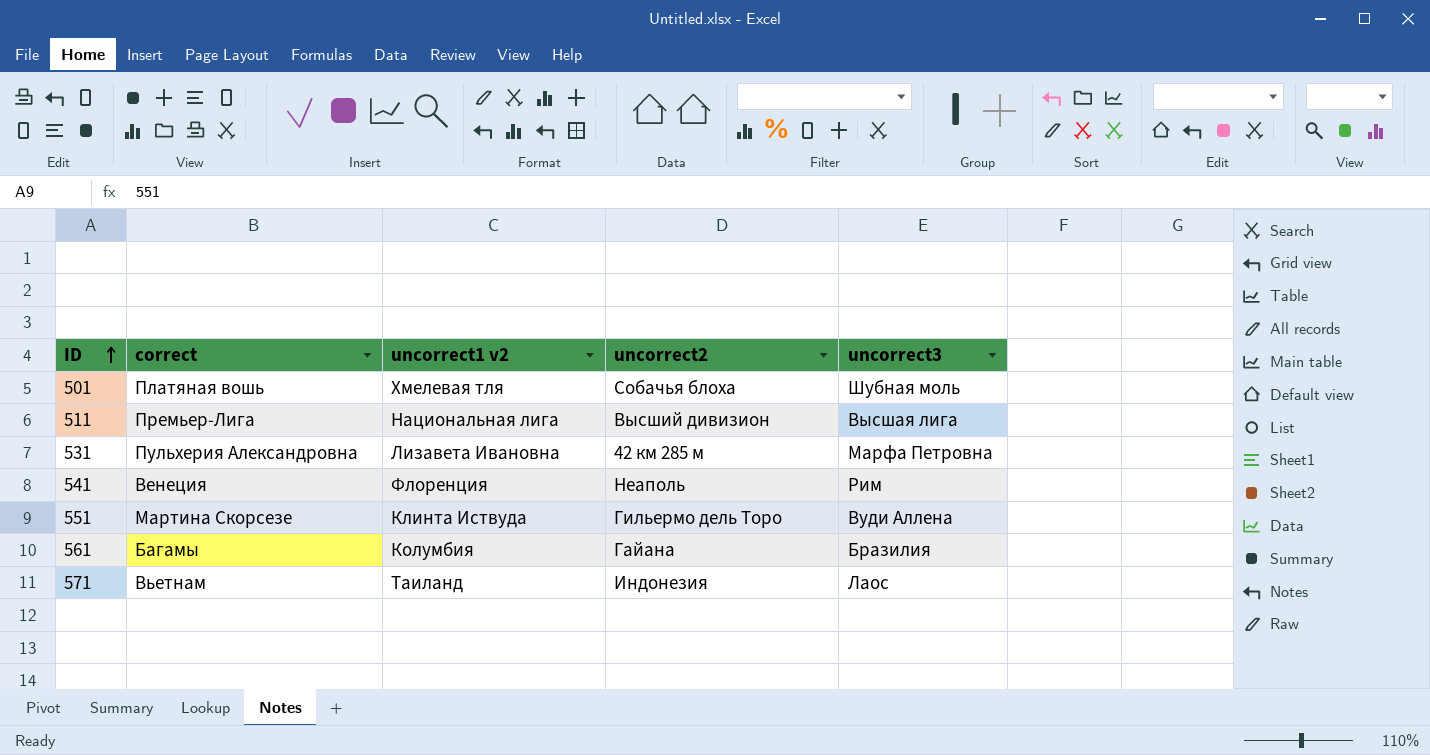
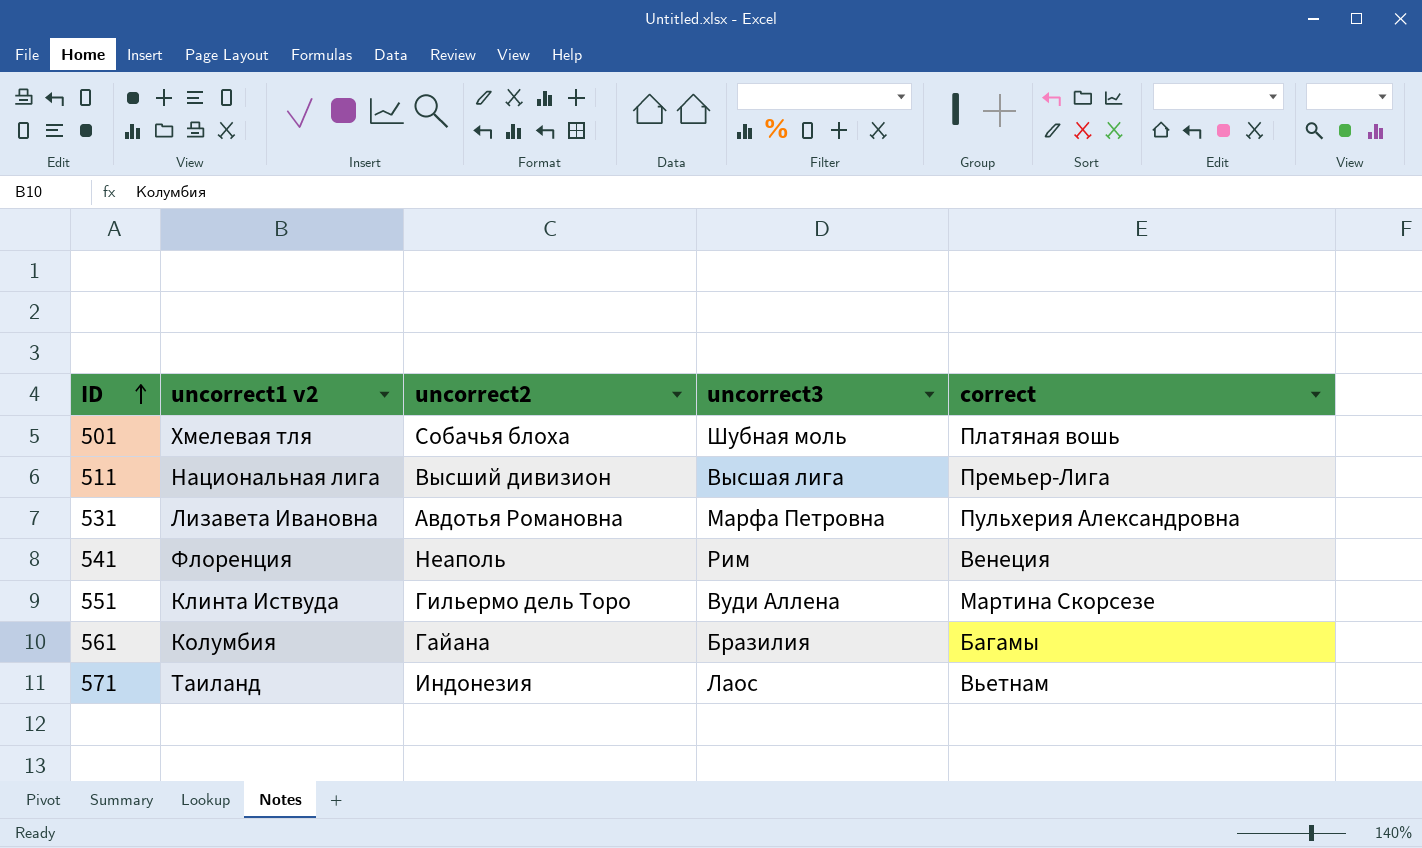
column correct | position: 2 -> 5
531 | uncorrect2: 42 км 285 м -> Авдотья Романовна

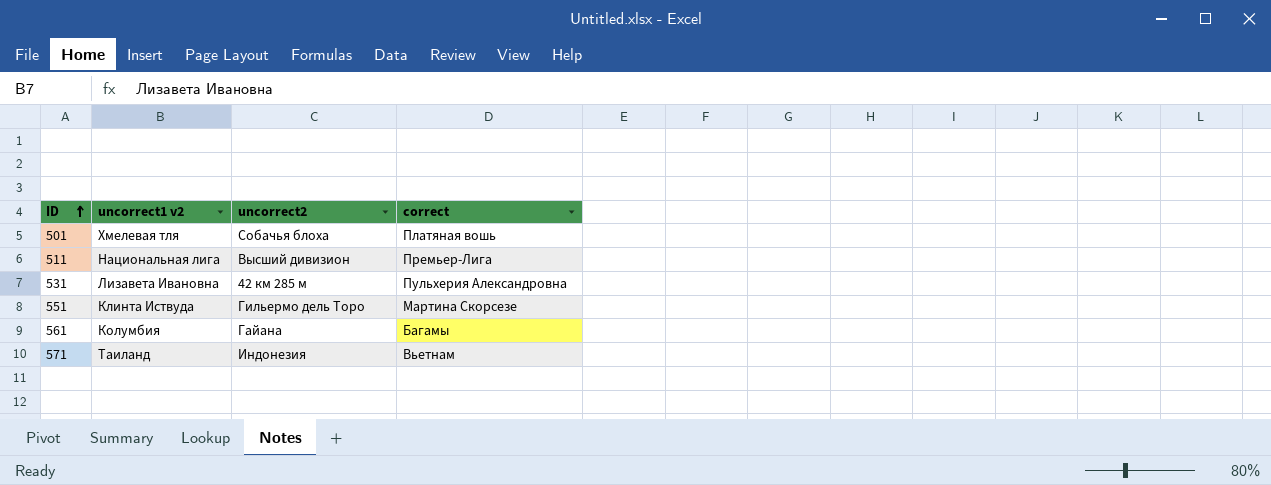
column uncorrect3 | position: 4 -> none
row 541: Флоренция | Неаполь | Рим | Венеция -> none
531 | uncorrect2: Авдотья Романовна -> 42 км 285 м

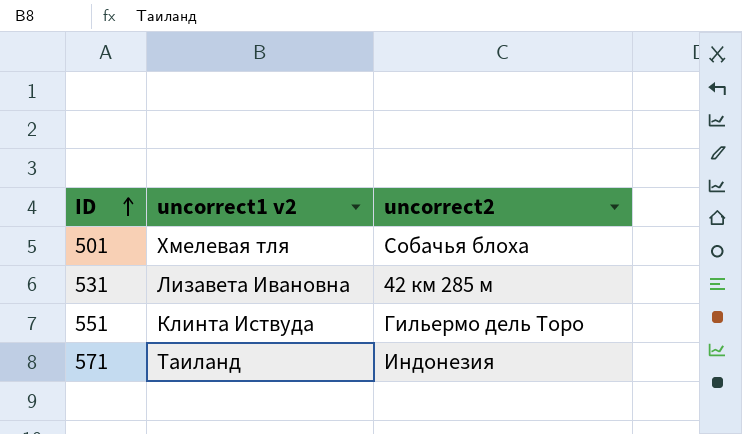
column correct | position: 4 -> none
row 511: Национальная лига | Высший дивизион | Премьер-Лига -> none
row 561: Колумбия | Гайана | Багамы -> none

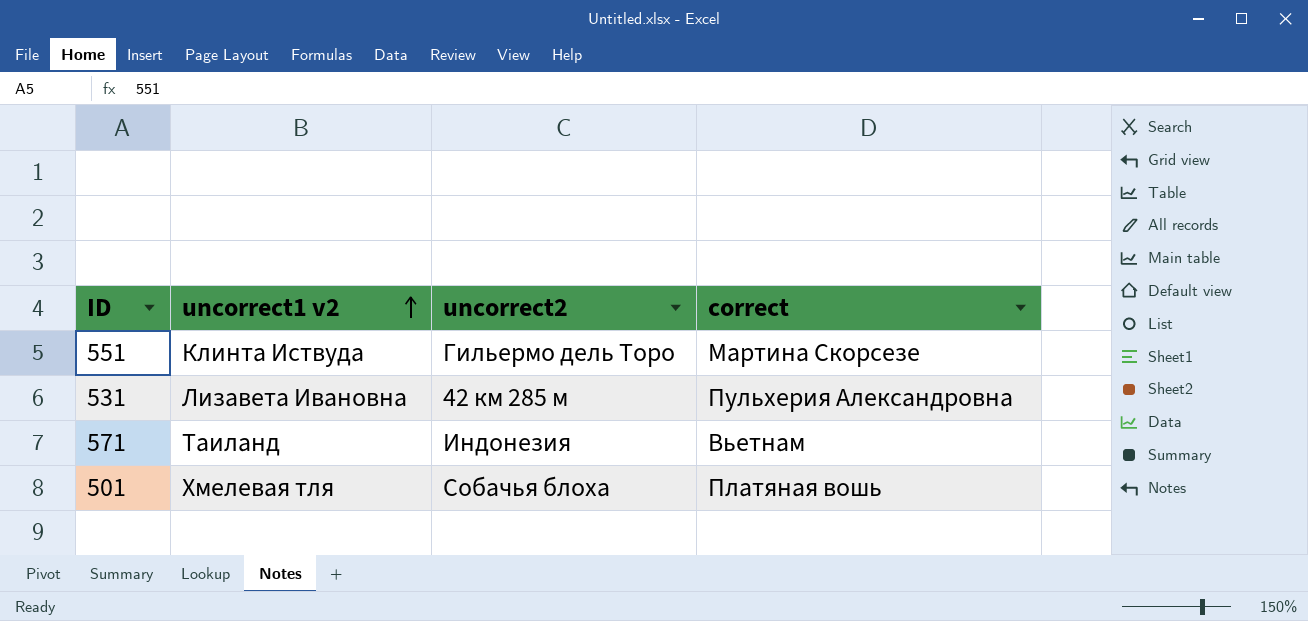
row order: ID ascending -> uncorrect1 v2 ascending
column correct | position: none -> 4

